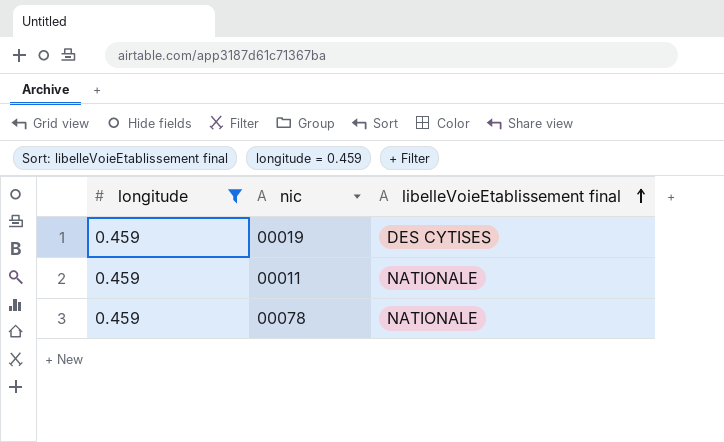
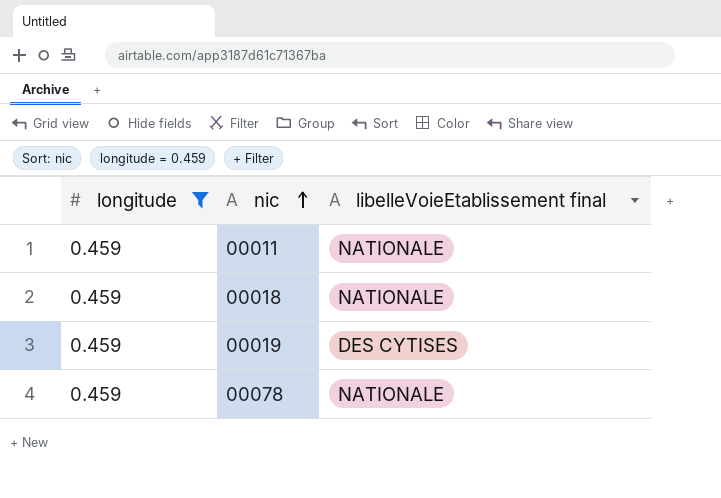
row order: libelleVoieEtablissement final ascending -> nic ascending
row 00018: none -> 0.459 | NATIONALE

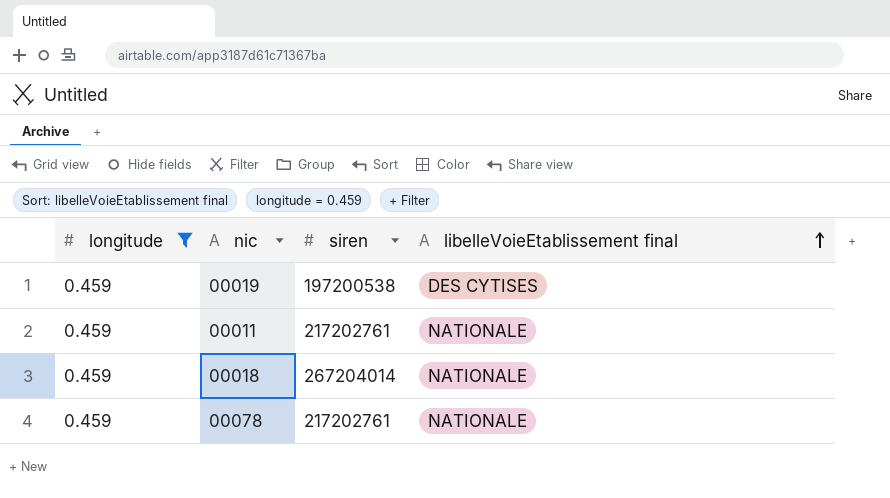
row order: nic ascending -> libelleVoieEtablissement final ascending
column siren | position: none -> 3

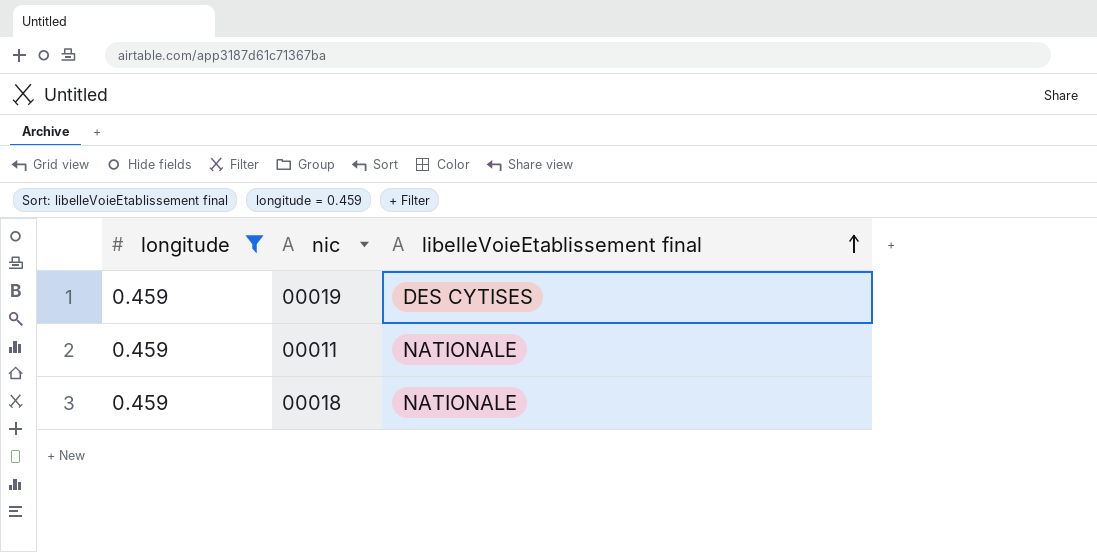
column siren | position: 3 -> none
row 00078: 0.459 | 217202761 | NATIONALE -> none

